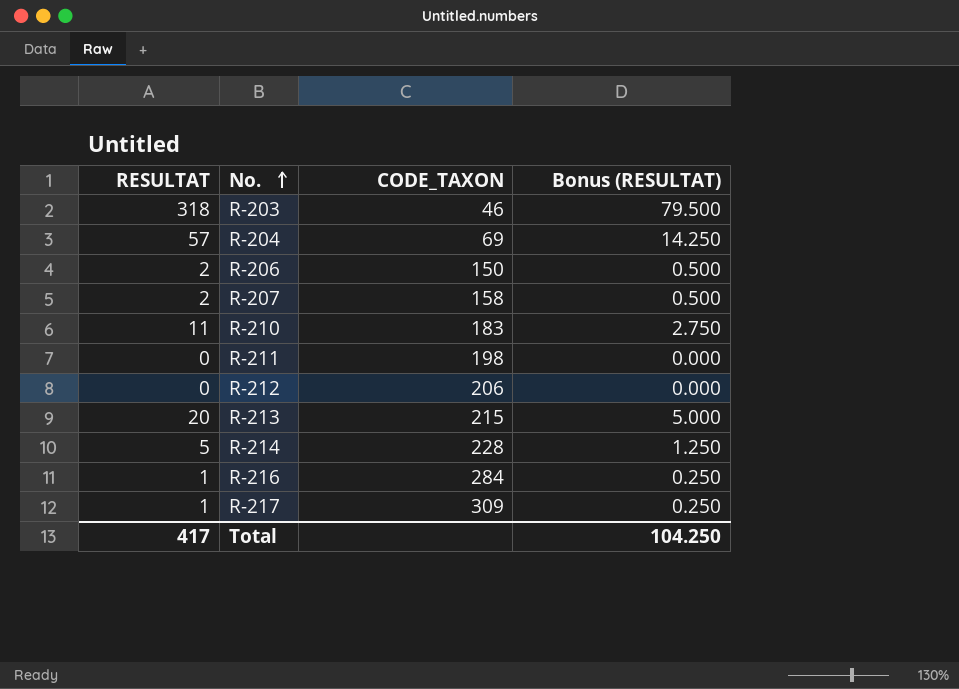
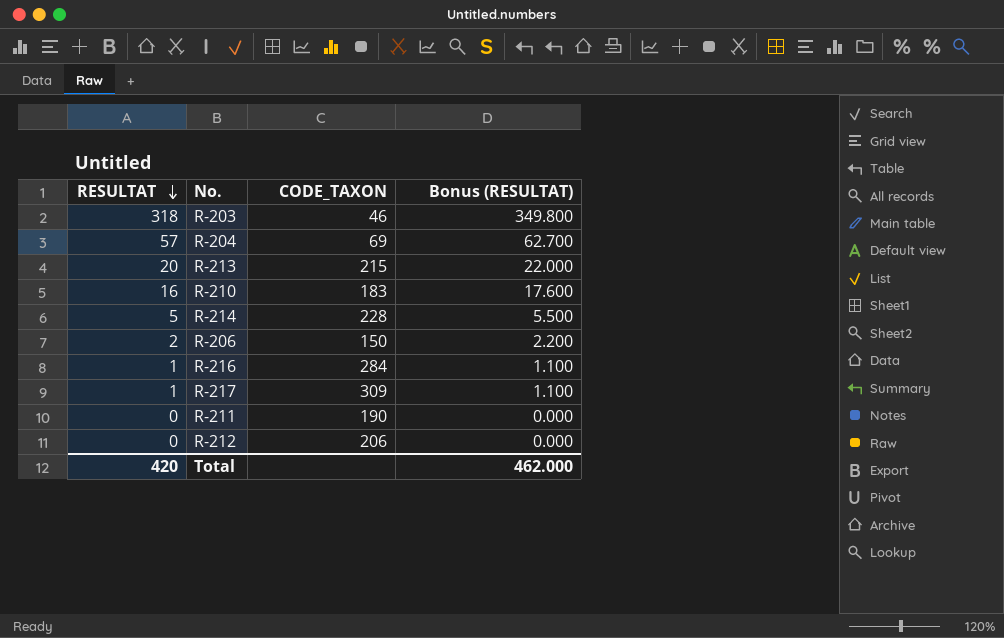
row order: No. ascending -> RESULTAT descending
column Bonus (RESULTAT) | formula: [RESULTAT] * 0.25 -> [RESULTAT] * 1.1
row R-207: 2 | 158 | 0.500 -> none
R-210 | RESULTAT: 11 -> 16
R-211 | CODE_TAXON: 198 -> 190
Total | RESULTAT: 417 -> 420
Total | Bonus (RESULTAT): 104.250 -> 462.000

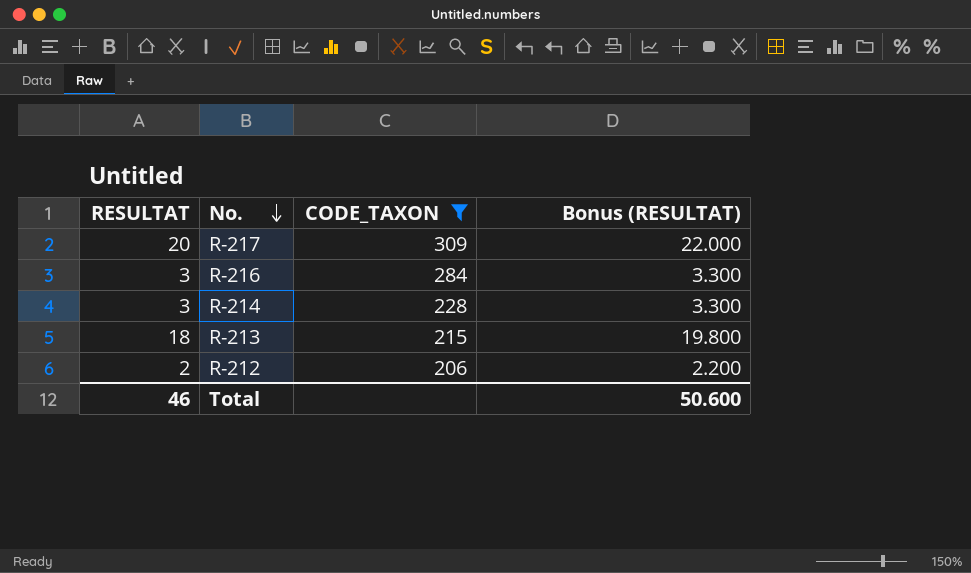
filter: none -> CODE_TAXON >= 206
row order: RESULTAT descending -> No. descending
R-217 | RESULTAT: 1 -> 20
R-217 | Bonus (RESULTAT): 1.100 -> 22.000
R-216 | RESULTAT: 1 -> 3
R-216 | Bonus (RESULTAT): 1.100 -> 3.300
R-214 | RESULTAT: 5 -> 3
R-214 | Bonus (RESULTAT): 5.500 -> 3.300
R-213 | RESULTAT: 20 -> 18
R-213 | Bonus (RESULTAT): 22.000 -> 19.800
R-212 | RESULTAT: 0 -> 2
R-212 | Bonus (RESULTAT): 0.000 -> 2.200
Total | RESULTAT: 420 -> 46
Total | Bonus (RESULTAT): 462.000 -> 50.600

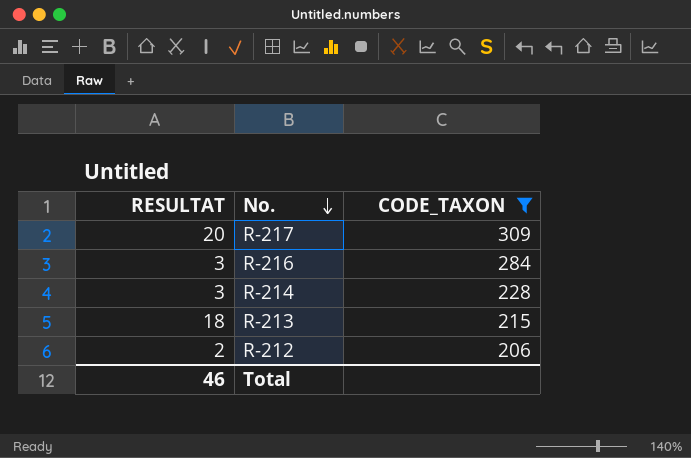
column Bonus (RESULTAT) | formula: [RESULTAT] * 1.1 -> none

